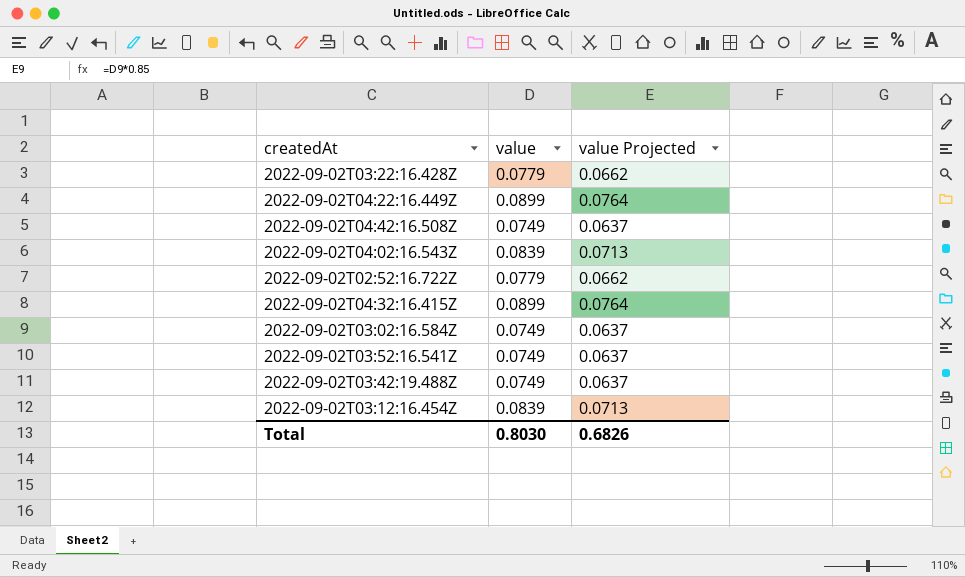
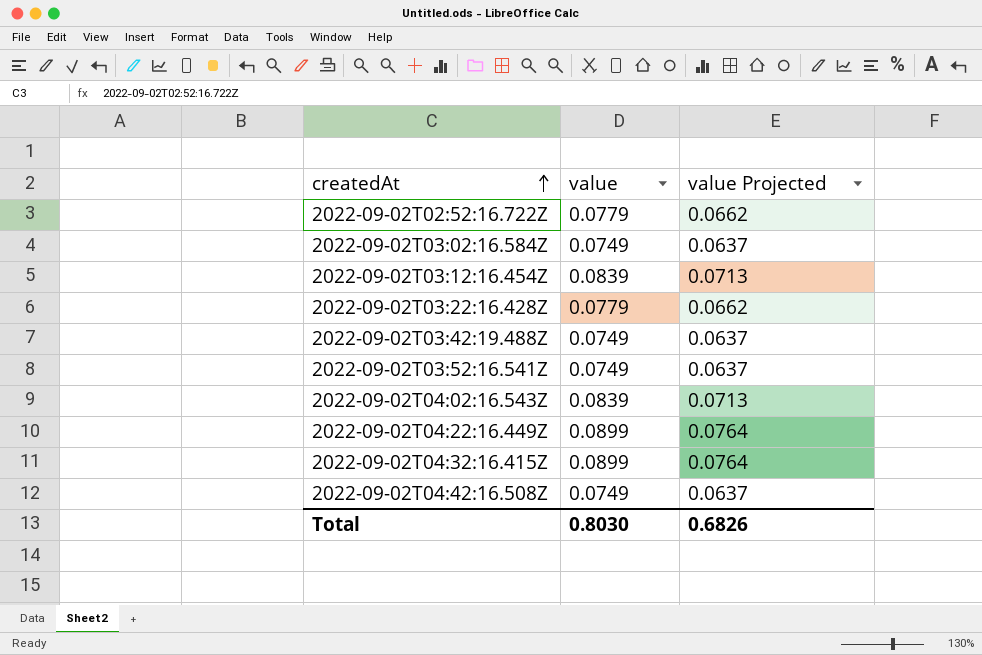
row order: none -> createdAt ascending

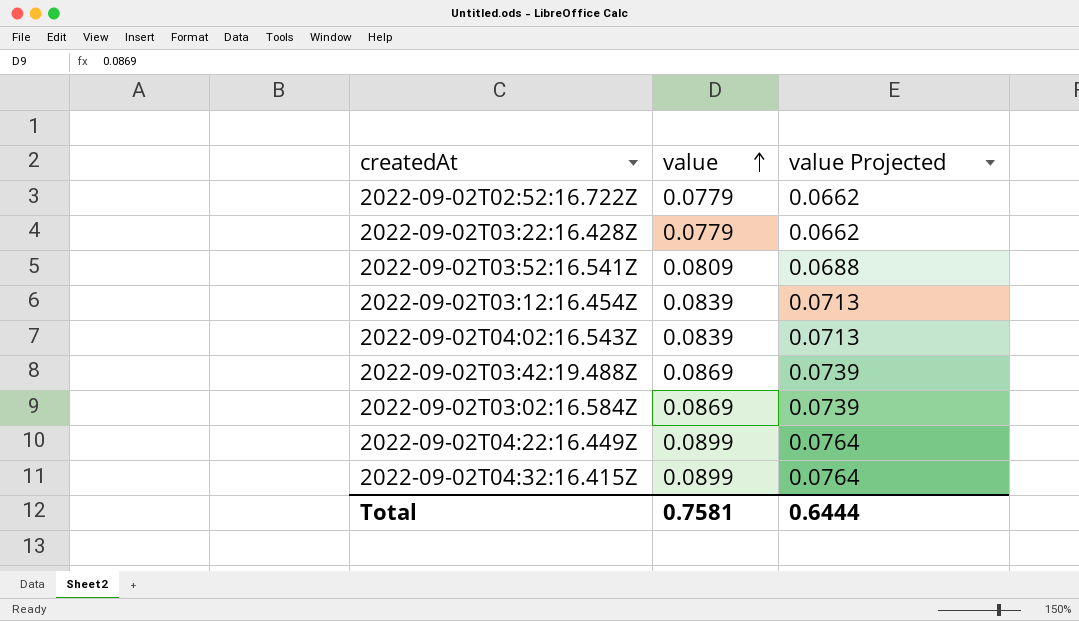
row order: createdAt ascending -> value ascending
row 2022-09-02T04:42:16.508Z: 0.0749 | 0.0637 -> none
2022-09-02T03:52:16.541Z | value: 0.0749 -> 0.0809
2022-09-02T03:52:16.541Z | value Projected: 0.0637 -> 0.0688
2022-09-02T03:42:19.488Z | value: 0.0749 -> 0.0869
2022-09-02T03:42:19.488Z | value Projected: 0.0637 -> 0.0739
2022-09-02T03:02:16.584Z | value: 0.0749 -> 0.0869
2022-09-02T03:02:16.584Z | value Projected: 0.0637 -> 0.0739
Total | value: 0.8030 -> 0.7581
Total | value Projected: 0.6826 -> 0.6444

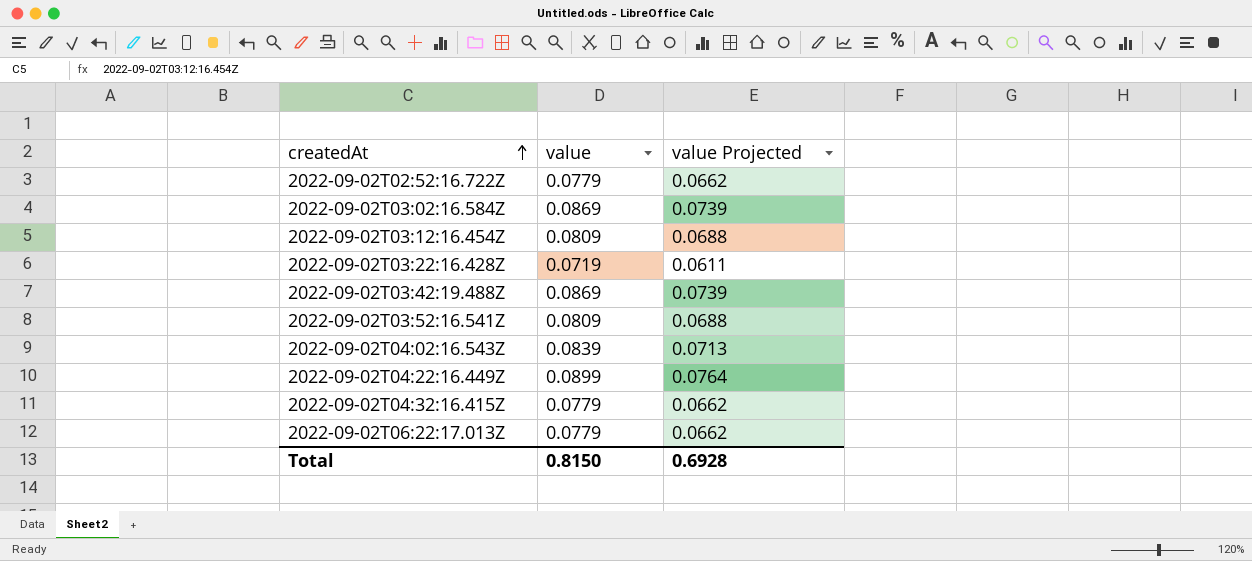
row order: value ascending -> createdAt ascending
2022-09-02T03:12:16.454Z | value: 0.0839 -> 0.0809
2022-09-02T03:12:16.454Z | value Projected: 0.0713 -> 0.0688
2022-09-02T03:22:16.428Z | value: 0.0779 -> 0.0719
2022-09-02T03:22:16.428Z | value Projected: 0.0662 -> 0.0611
2022-09-02T04:32:16.415Z | value: 0.0899 -> 0.0779
2022-09-02T04:32:16.415Z | value Projected: 0.0764 -> 0.0662
row 2022-09-02T06:22:17.013Z: none -> 0.0779 | 0.0662
Total | value: 0.7581 -> 0.8150
Total | value Projected: 0.6444 -> 0.6928

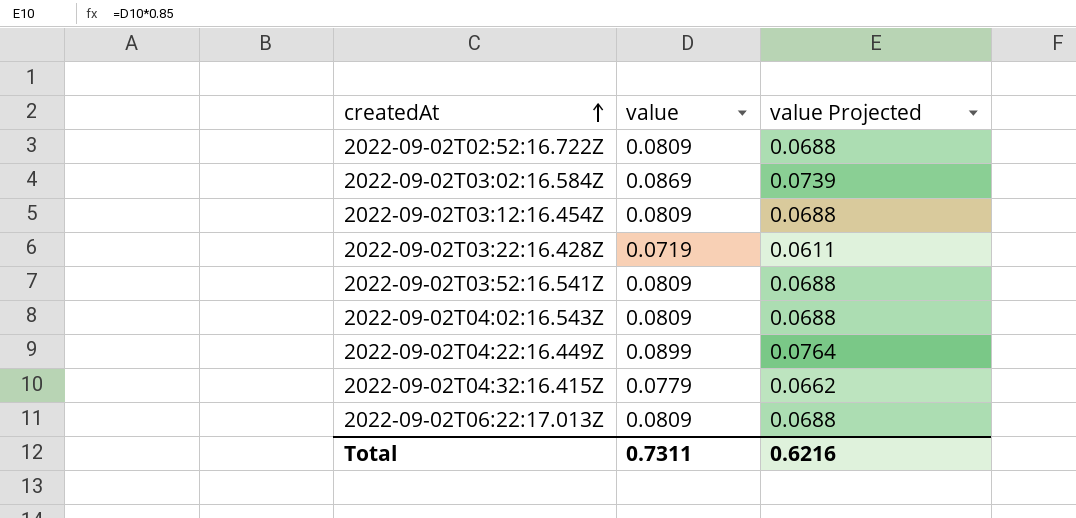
row 2022-09-02T03:42:19.488Z: 0.0869 | 0.0739 -> none
2022-09-02T02:52:16.722Z | value: 0.0779 -> 0.0809
2022-09-02T02:52:16.722Z | value Projected: 0.0662 -> 0.0688
2022-09-02T04:02:16.543Z | value: 0.0839 -> 0.0809
2022-09-02T04:02:16.543Z | value Projected: 0.0713 -> 0.0688
2022-09-02T06:22:17.013Z | value: 0.0779 -> 0.0809
2022-09-02T06:22:17.013Z | value Projected: 0.0662 -> 0.0688
Total | value: 0.8150 -> 0.7311
Total | value Projected: 0.6928 -> 0.6216

